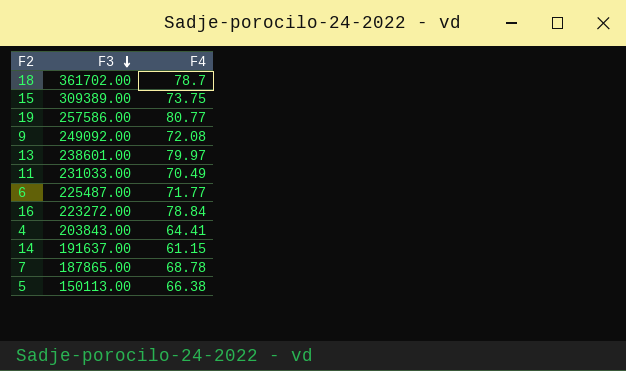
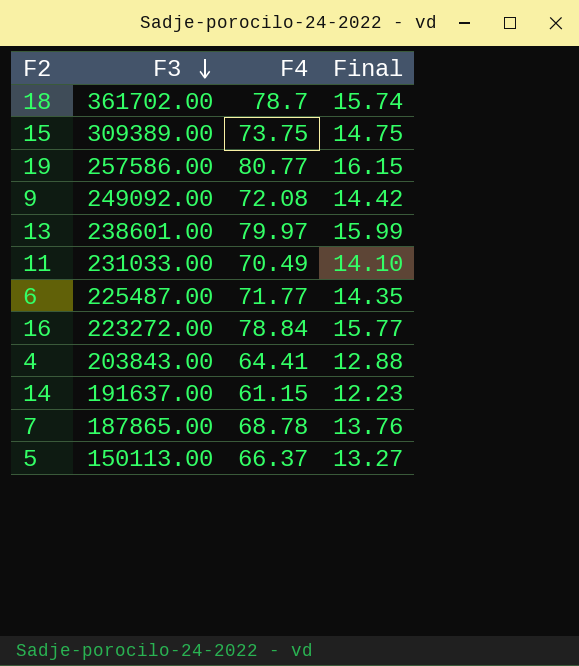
column Final | formula: none -> [F4] * 0.2
5 | F4: 66.38 -> 66.37

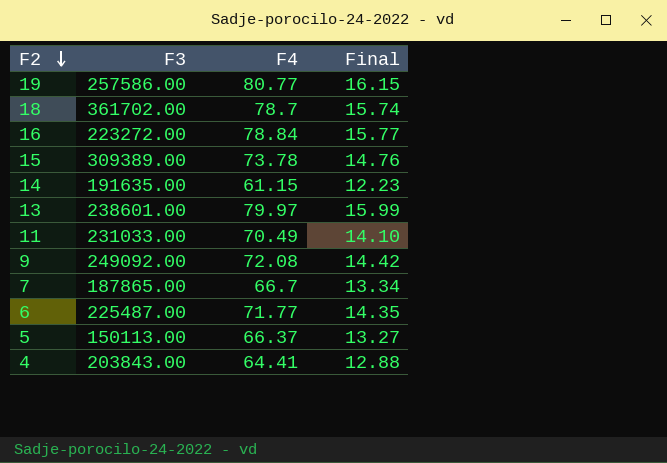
row order: F3 descending -> F2 descending
15 | F4: 73.75 -> 73.78
15 | Final: 14.75 -> 14.76
14 | F3: 191637.00 -> 191635.00
7 | F4: 68.78 -> 66.7
7 | Final: 13.76 -> 13.34

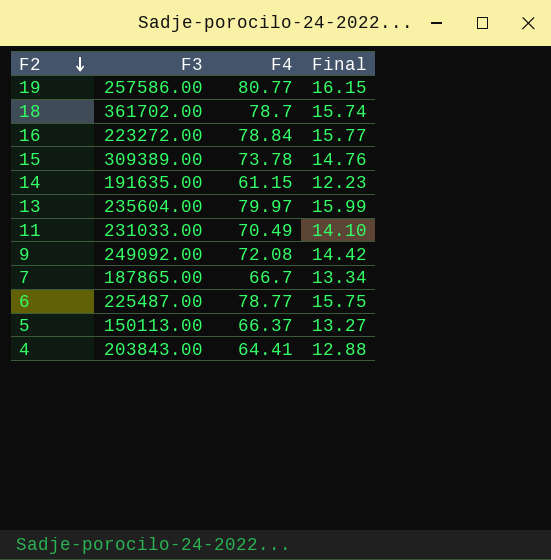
13 | F3: 238601.00 -> 235604.00
6 | F4: 71.77 -> 78.77
6 | Final: 14.35 -> 15.75

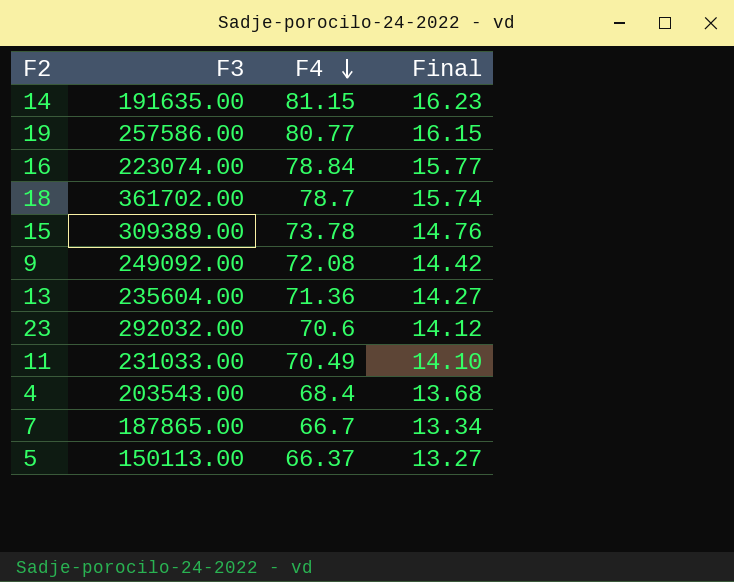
row order: F2 descending -> F4 descending
row 6: 225487.00 | 78.77 | 15.75 -> none
14 | F4: 61.15 -> 81.15
14 | Final: 12.23 -> 16.23
16 | F3: 223272.00 -> 223074.00
13 | F4: 79.97 -> 71.36
13 | Final: 15.99 -> 14.27
row 23: none -> 292032.00 | 70.6 | 14.12
4 | F3: 203843.00 -> 203543.00
4 | F4: 64.41 -> 68.4
4 | Final: 12.88 -> 13.68

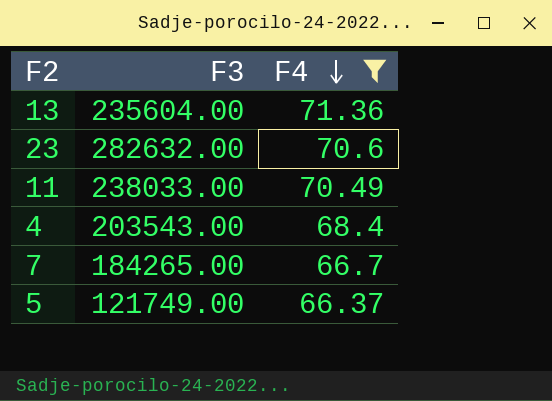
filter: none -> F4 <= 71.36
column Final | formula: [F4] * 0.2 -> none
23 | F3: 292032.00 -> 282632.00
11 | F3: 231033.00 -> 238033.00
7 | F3: 187865.00 -> 184265.00
5 | F3: 150113.00 -> 121749.00

